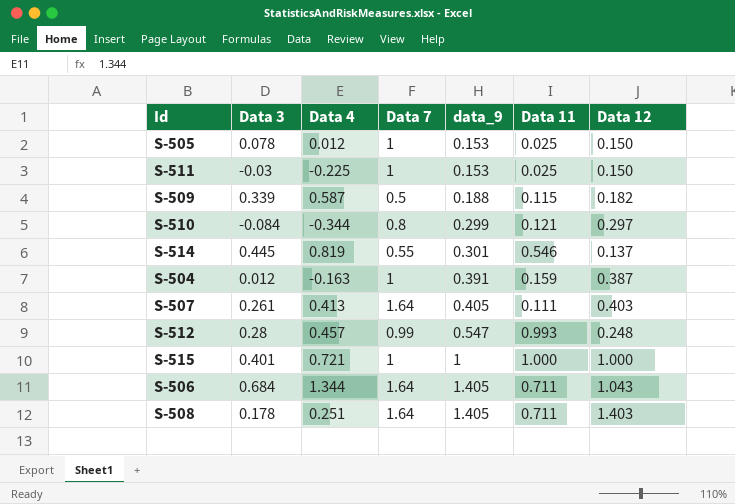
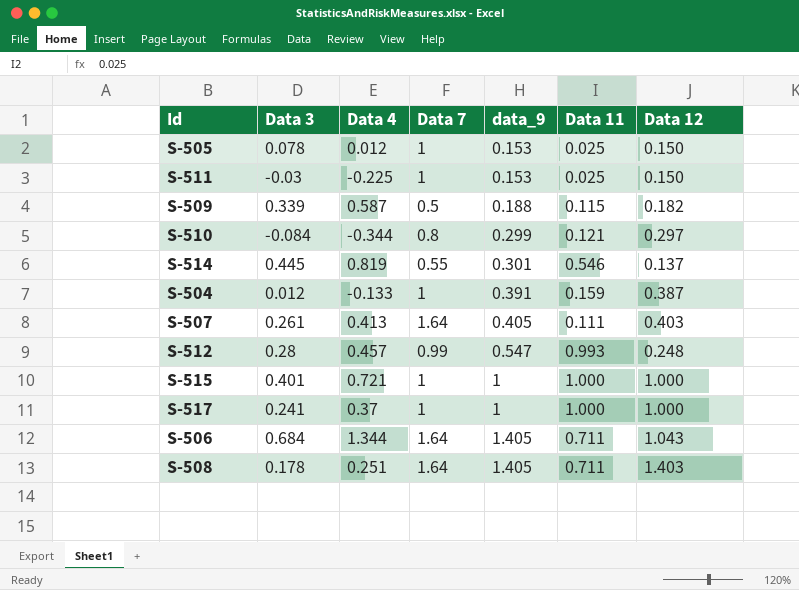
S-504 | Data 4: -0.163 -> -0.133
row S-517: none -> 0.241 | 0.37 | 1 | 1 | 1.000 | 1.000

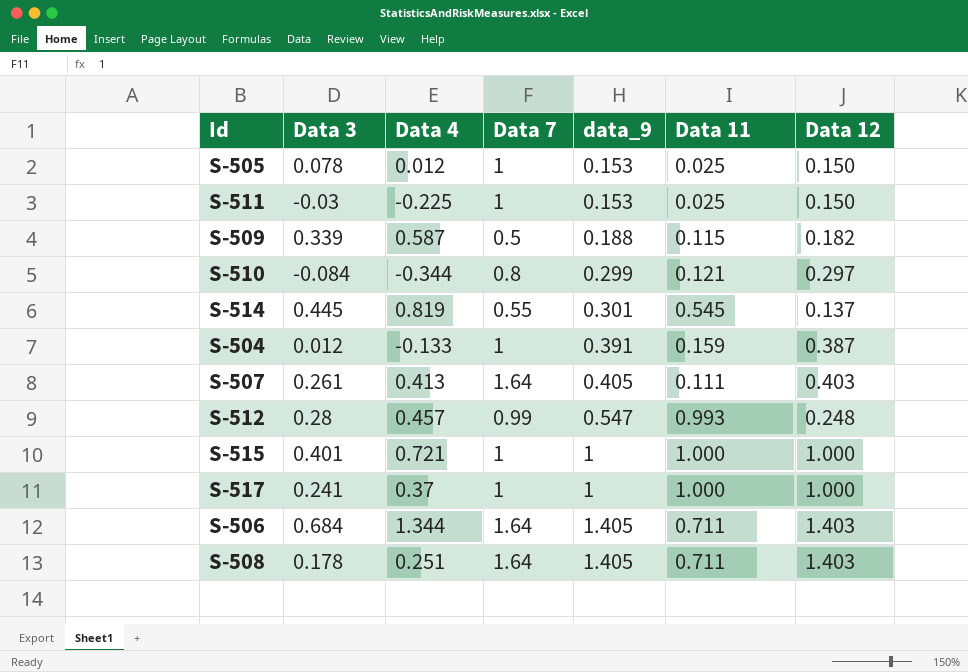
S-514 | Data 11: 0.546 -> 0.545
S-506 | Data 12: 1.043 -> 1.403

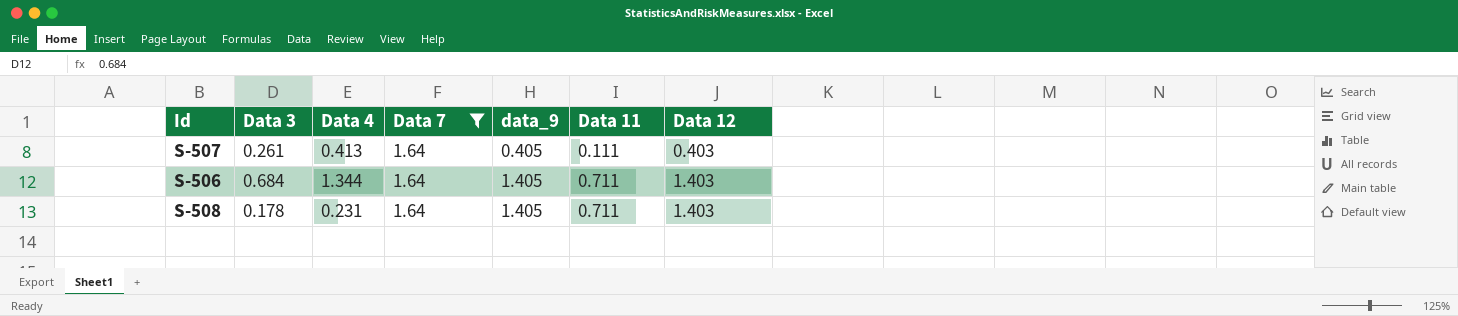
filter: none -> Data 7 = 1.64
S-508 | Data 4: 0.251 -> 0.231

